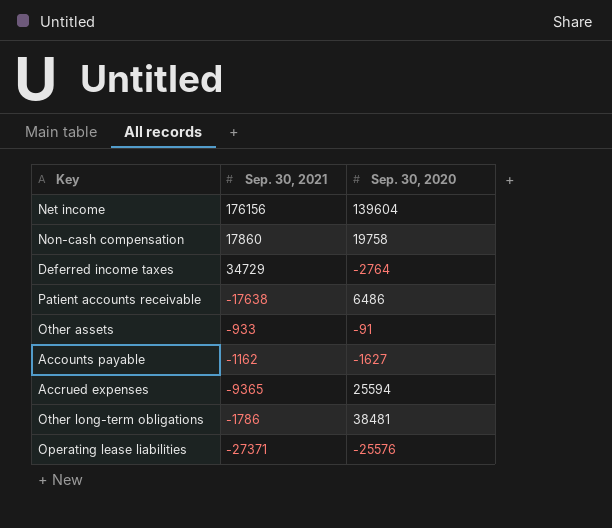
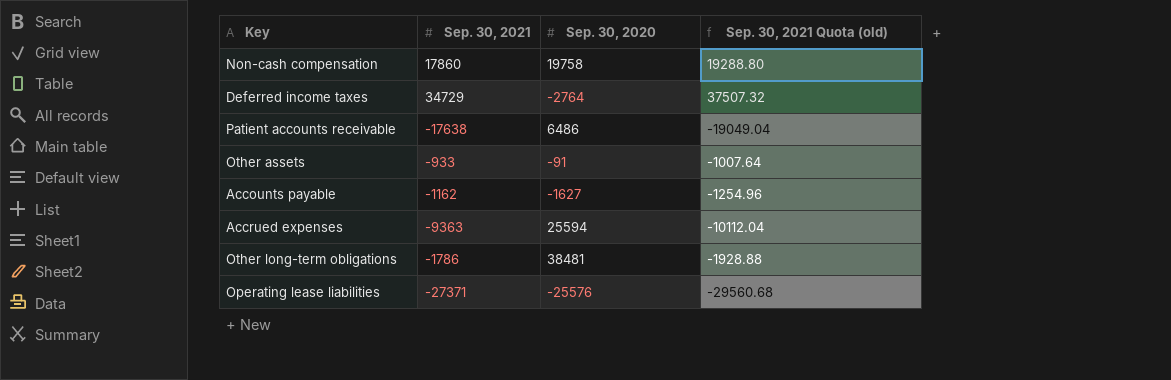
column Sep. 30, 2021 Quota (old) | formula: none -> [Sep. 30, 2021] * 1.08
row Net income: 176156 | 139604 -> none
Accrued expenses | Sep. 30, 2021: -9365 -> -9363

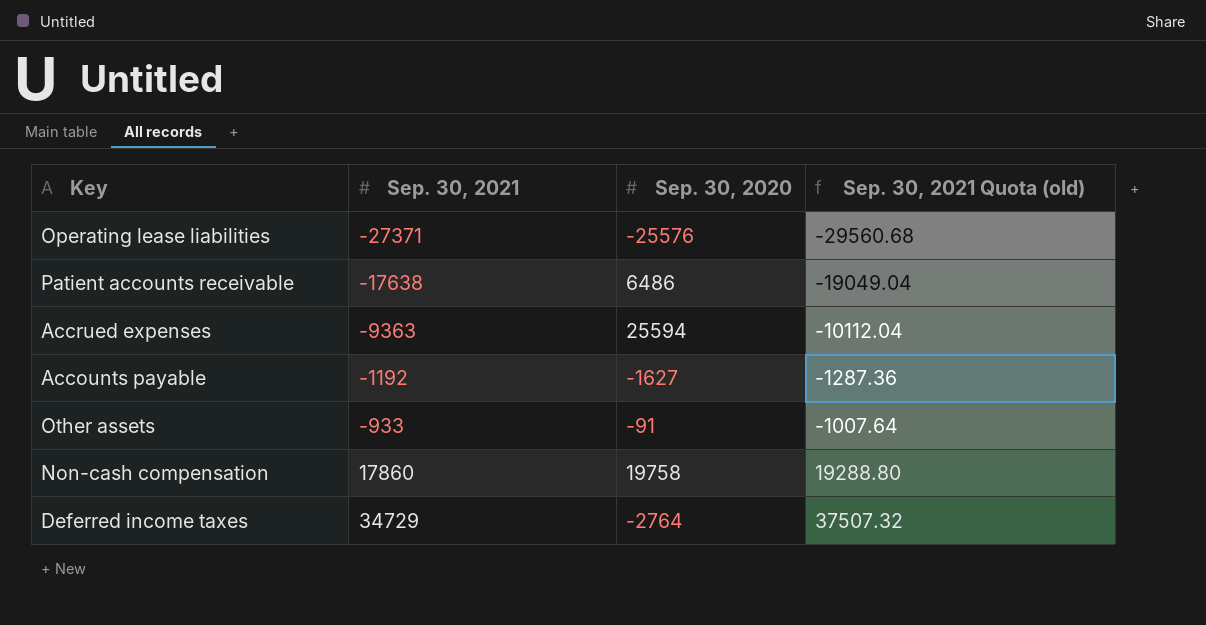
row order: none -> Sep. 30, 2021 ascending
row Other long-term obligations: -1786 | 38481 | -1928.88 -> none
Accounts payable | Sep. 30, 2021: -1162 -> -1192
Accounts payable | Sep. 30, 2021 Quota (old): -1254.96 -> -1287.36

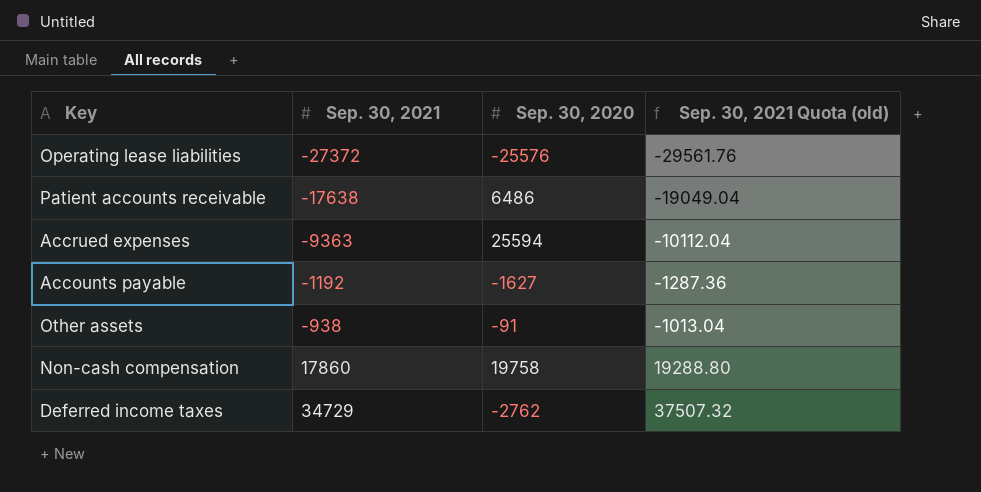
Operating lease liabilities | Sep. 30, 2021: -27371 -> -27372
Operating lease liabilities | Sep. 30, 2021 Quota (old): -29560.68 -> -29561.76
Other assets | Sep. 30, 2021: -933 -> -938
Other assets | Sep. 30, 2021 Quota (old): -1007.64 -> -1013.04
Deferred income taxes | Sep. 30, 2020: -2764 -> -2762

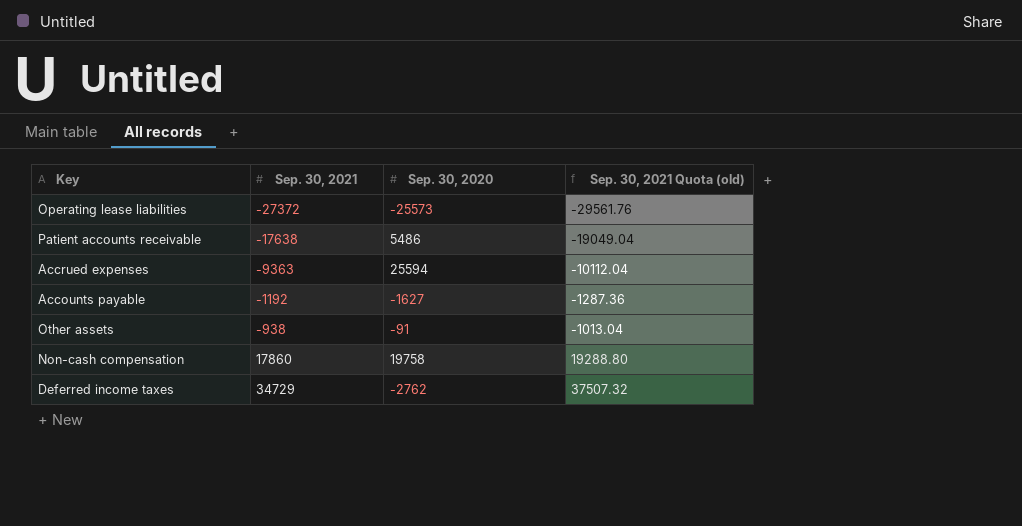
Operating lease liabilities | Sep. 30, 2020: -25576 -> -25573
Patient accounts receivable | Sep. 30, 2020: 6486 -> 5486

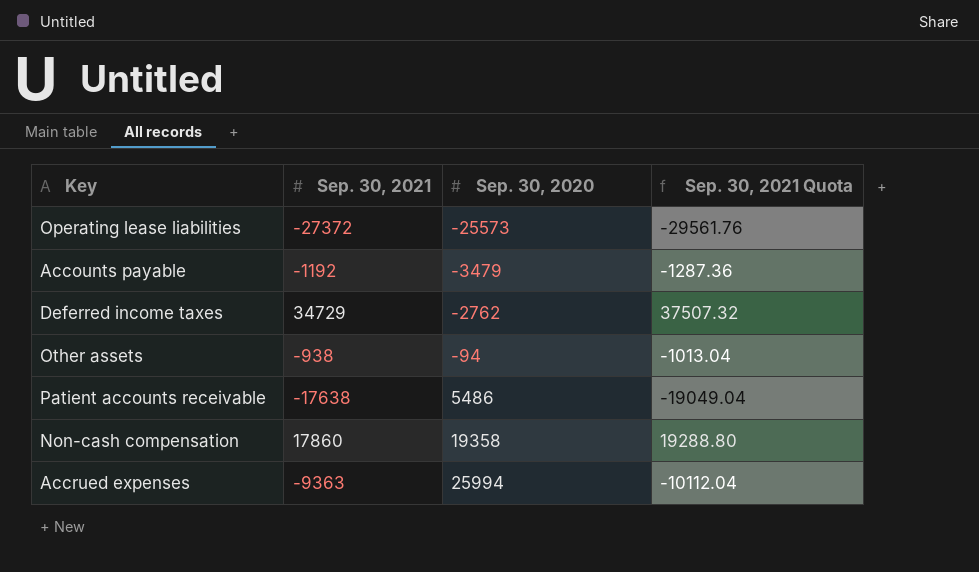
row order: Sep. 30, 2021 ascending -> Sep. 30, 2020 ascending
column name: Sep. 30, 2021 Quota (old) -> Sep. 30, 2021 Quota
Accounts payable | Sep. 30, 2020: -1627 -> -3479
Other assets | Sep. 30, 2020: -91 -> -94
Non-cash compensation | Sep. 30, 2020: 19758 -> 19358
Accrued expenses | Sep. 30, 2020: 25594 -> 25994

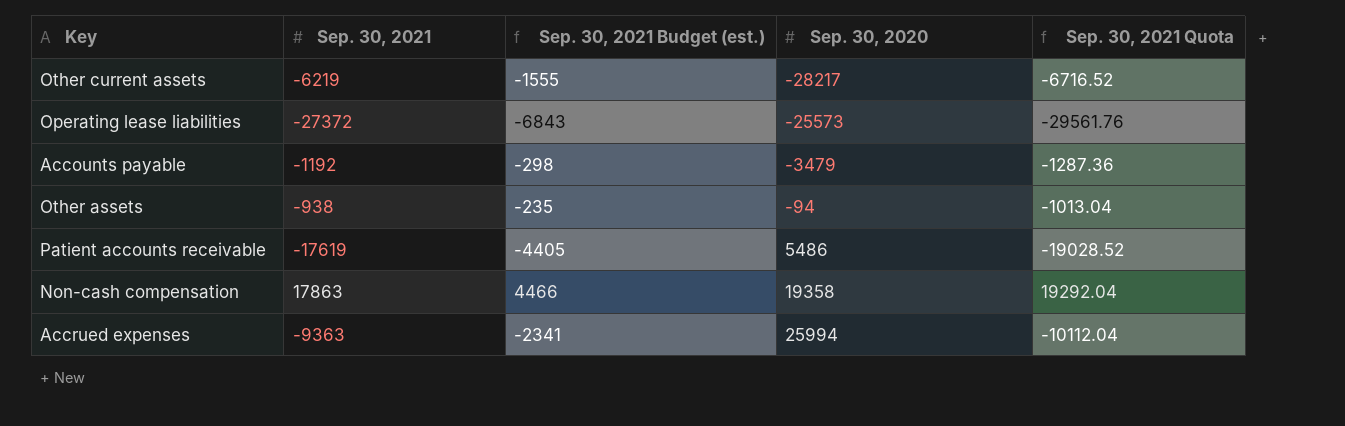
column Sep. 30, 2021 Budget (est.) | formula: none -> [Sep. 30, 2021] * 0.25
row Deferred income taxes: 34729 | -2762 | 37507.32 -> none
row Other current assets: none -> -6219 | -1555 | -28217 | -6716.52
Patient accounts receivable | Sep. 30, 2021: -17638 -> -17619
Patient accounts receivable | Sep. 30, 2021 Quota: -19049.04 -> -19028.52
Non-cash compensation | Sep. 30, 2021: 17860 -> 17863
Non-cash compensation | Sep. 30, 2021 Quota: 19288.80 -> 19292.04

